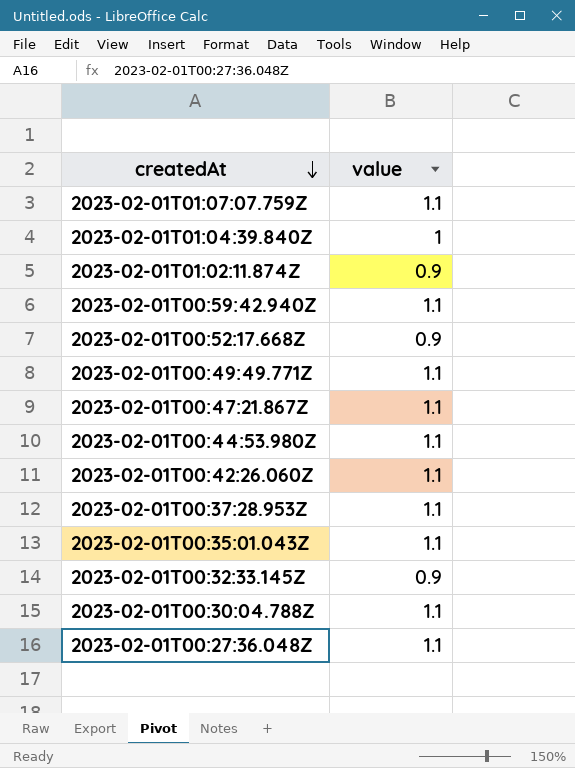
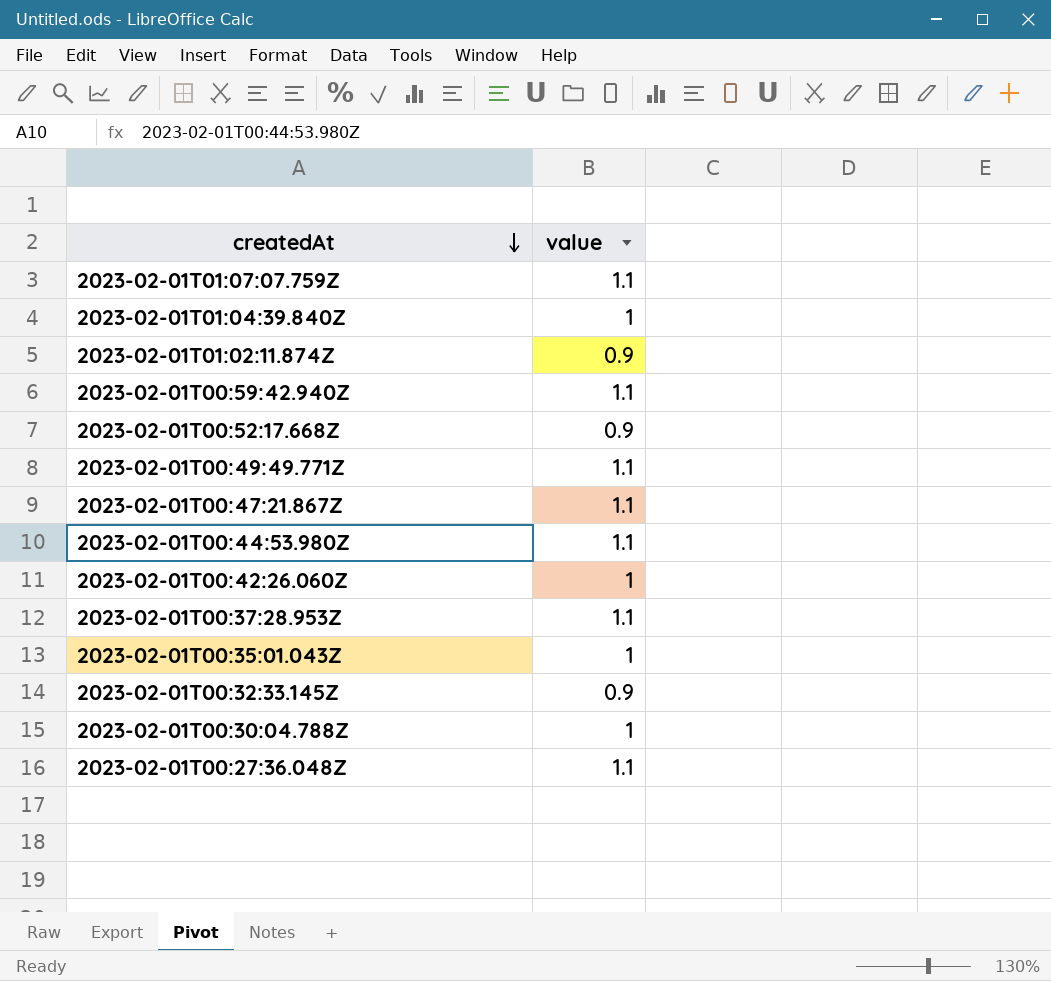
2023-02-01T00:42:26.060Z | value: 1.1 -> 1
2023-02-01T00:35:01.043Z | value: 1.1 -> 1
2023-02-01T00:30:04.788Z | value: 1.1 -> 1

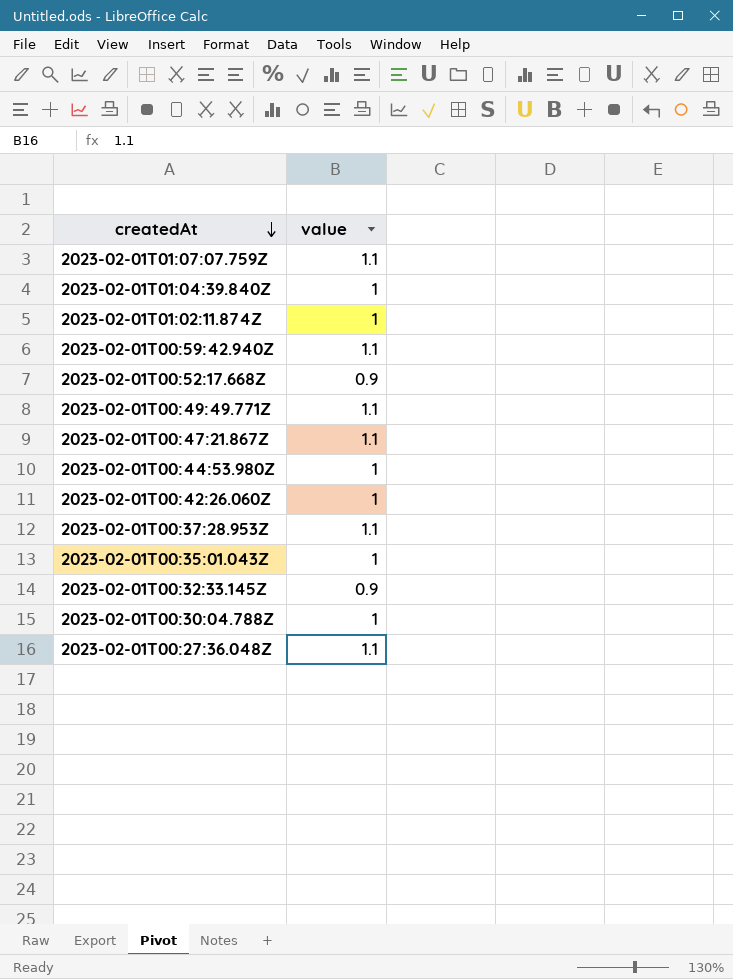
2023-02-01T01:02:11.874Z | value: 0.9 -> 1
2023-02-01T00:44:53.980Z | value: 1.1 -> 1

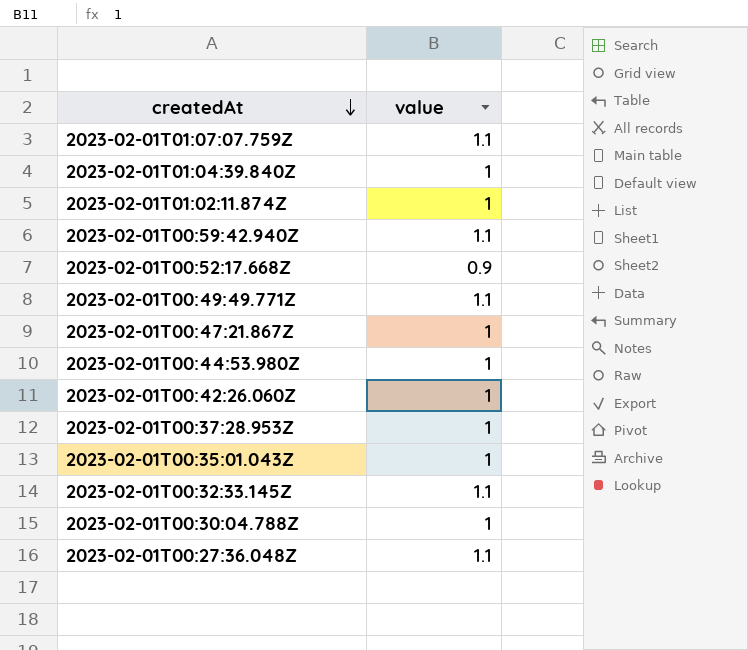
2023-02-01T00:47:21.867Z | value: 1.1 -> 1
2023-02-01T00:37:28.953Z | value: 1.1 -> 1
2023-02-01T00:32:33.145Z | value: 0.9 -> 1.1

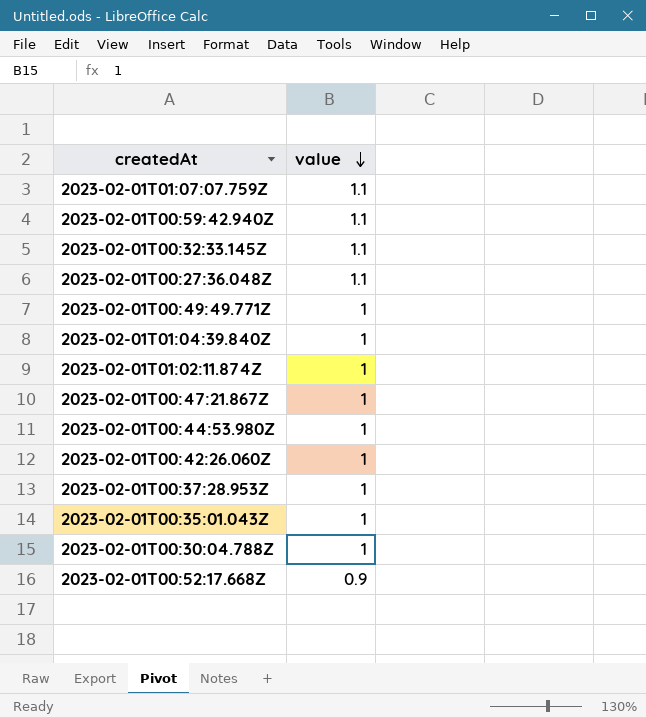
row order: createdAt descending -> value descending
2023-02-01T00:49:49.771Z | value: 1.1 -> 1

